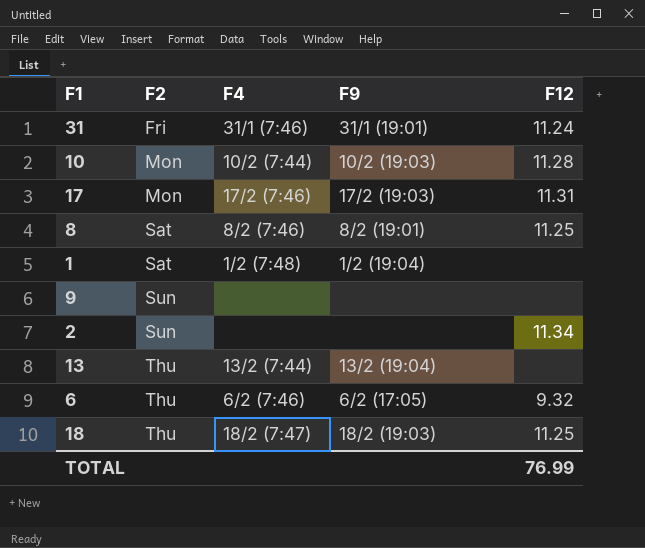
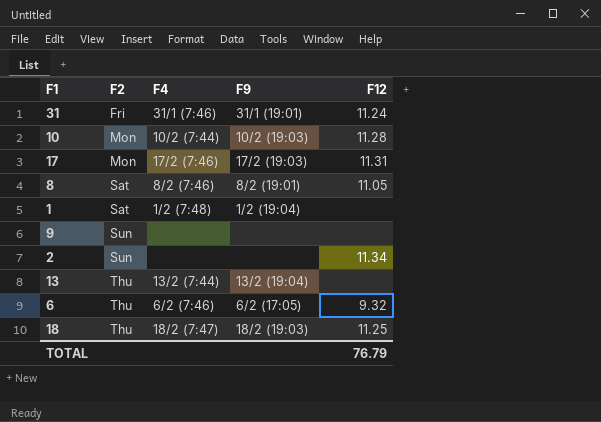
8 | F12: 11.25 -> 11.05
TOTAL | F12: 76.99 -> 76.79

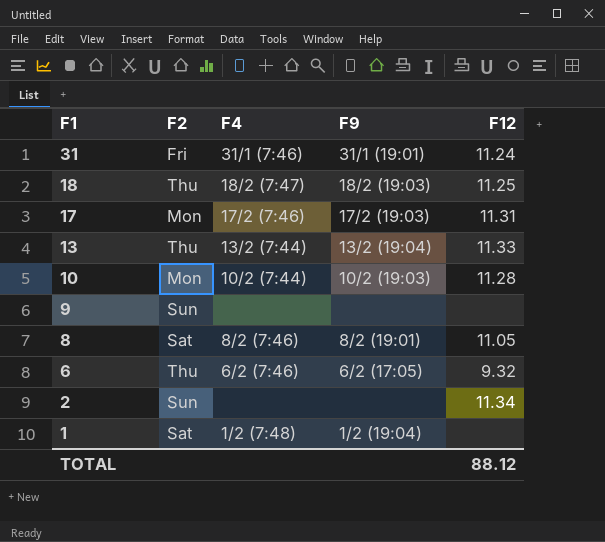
row order: F2 ascending -> F1 descending
13 | F12: none -> 11.33
TOTAL | F12: 76.79 -> 88.12

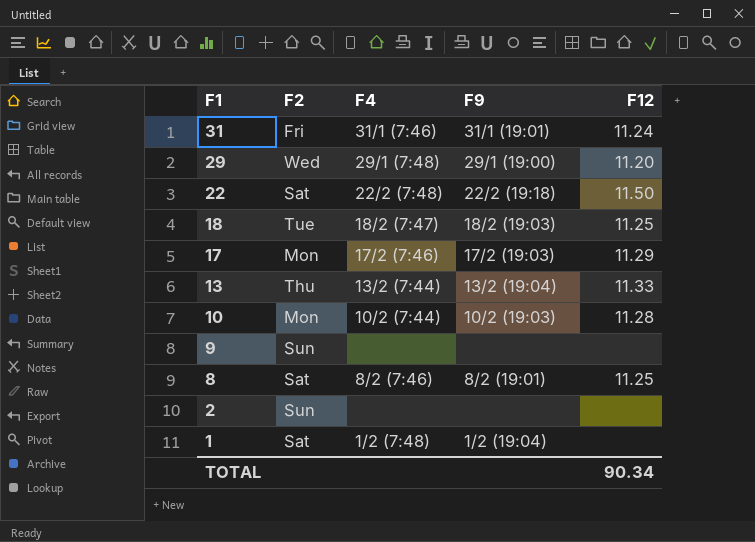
row 6: Thu | 6/2 (7:46) | 6/2 (17:05) | 9.32 -> none
row 29: none -> Wed | 29/1 (7:48) | 29/1 (19:00) | 11.20
row 22: none -> Sat | 22/2 (7:48) | 22/2 (19:18) | 11.50
18 | F2: Thu -> Tue
17 | F12: 11.31 -> 11.29
8 | F12: 11.05 -> 11.25
2 | F12: 11.34 -> none
TOTAL | F12: 88.12 -> 90.34

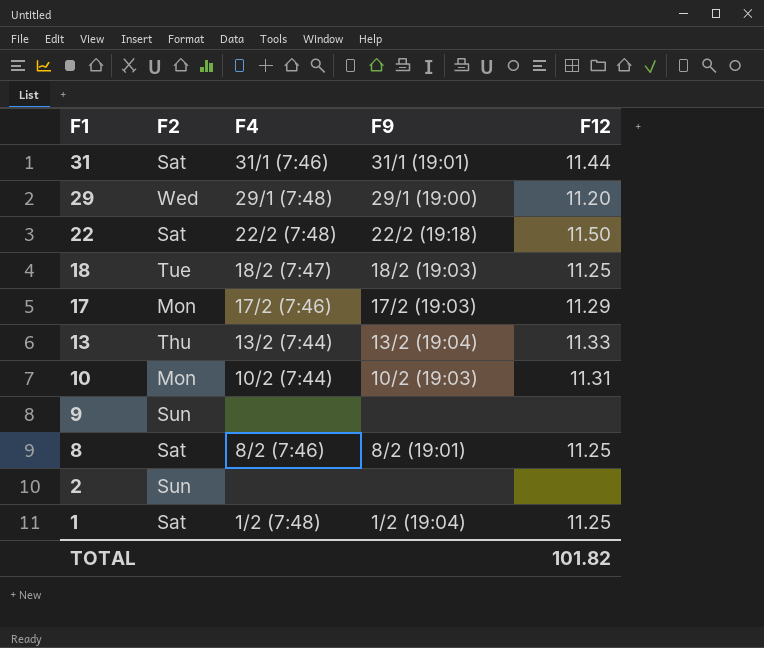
31 | F2: Fri -> Sat
31 | F12: 11.24 -> 11.44
10 | F12: 11.28 -> 11.31
1 | F12: none -> 11.25
TOTAL | F12: 90.34 -> 101.82

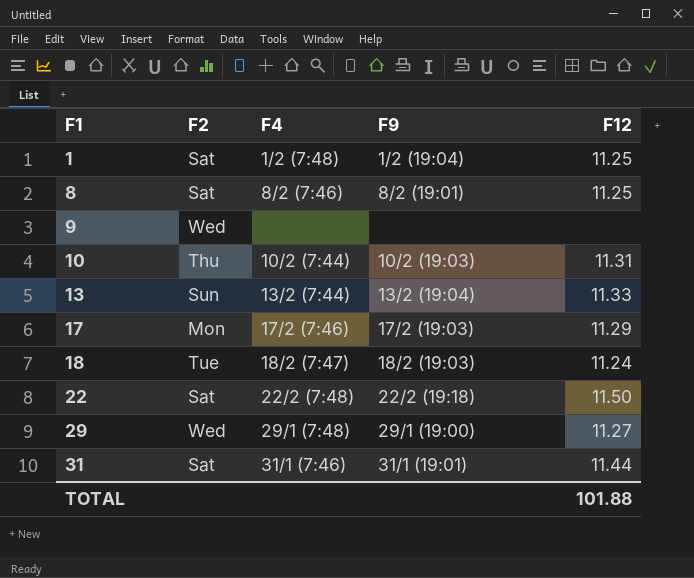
row order: F1 descending -> F1 ascending
row 2: Sun | none | none | none -> none
9 | F2: Sun -> Wed
10 | F2: Mon -> Thu
13 | F2: Thu -> Sun
18 | F12: 11.25 -> 11.24
29 | F12: 11.20 -> 11.27
TOTAL | F12: 101.82 -> 101.88

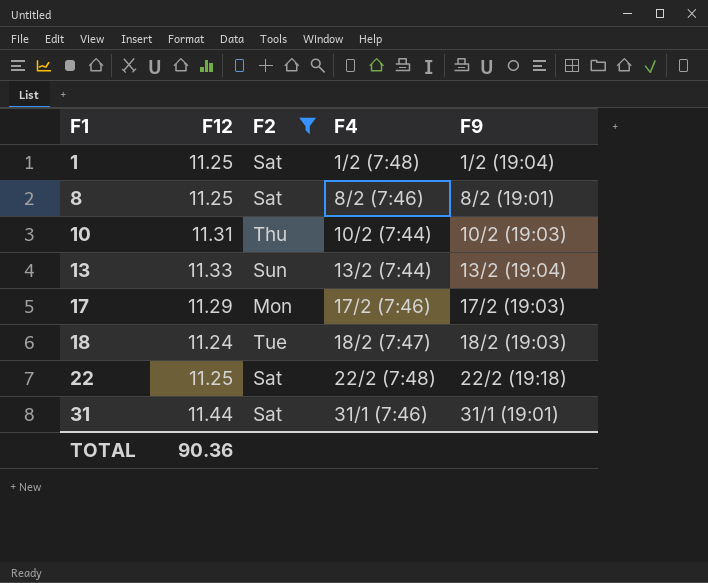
filter: none -> F2 != Wed
column F12 | position: 5 -> 2
22 | F12: 11.50 -> 11.25
TOTAL | F12: 101.88 -> 90.36

